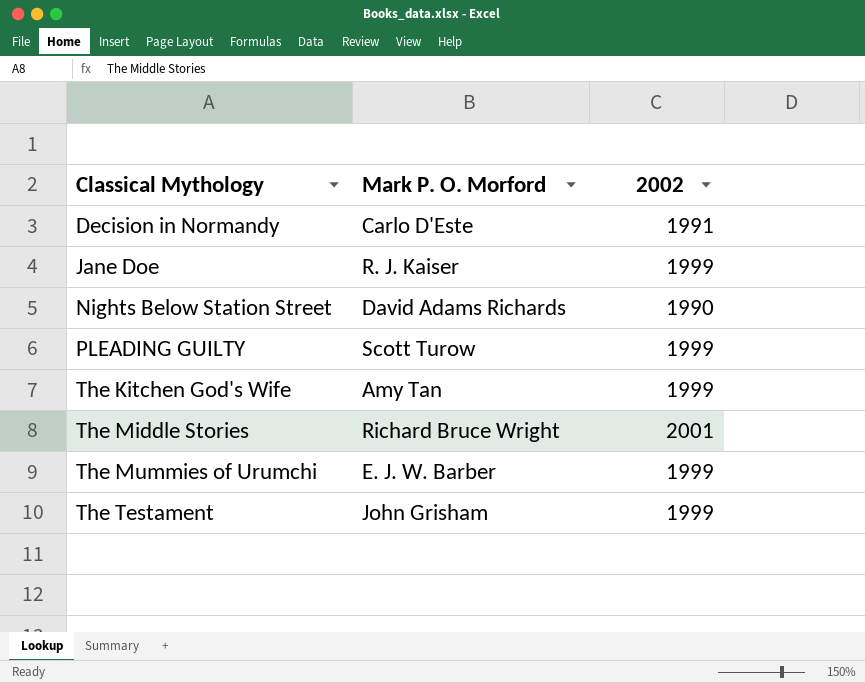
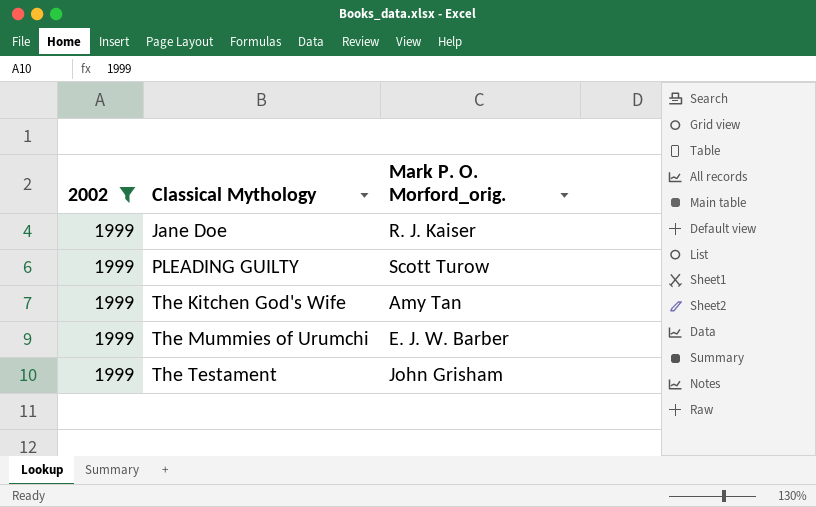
filter: none -> 2002 = 1999
column 2002 | position: 3 -> 1
column name: Mark P. O. Morford -> Mark P. O. Morford_orig.

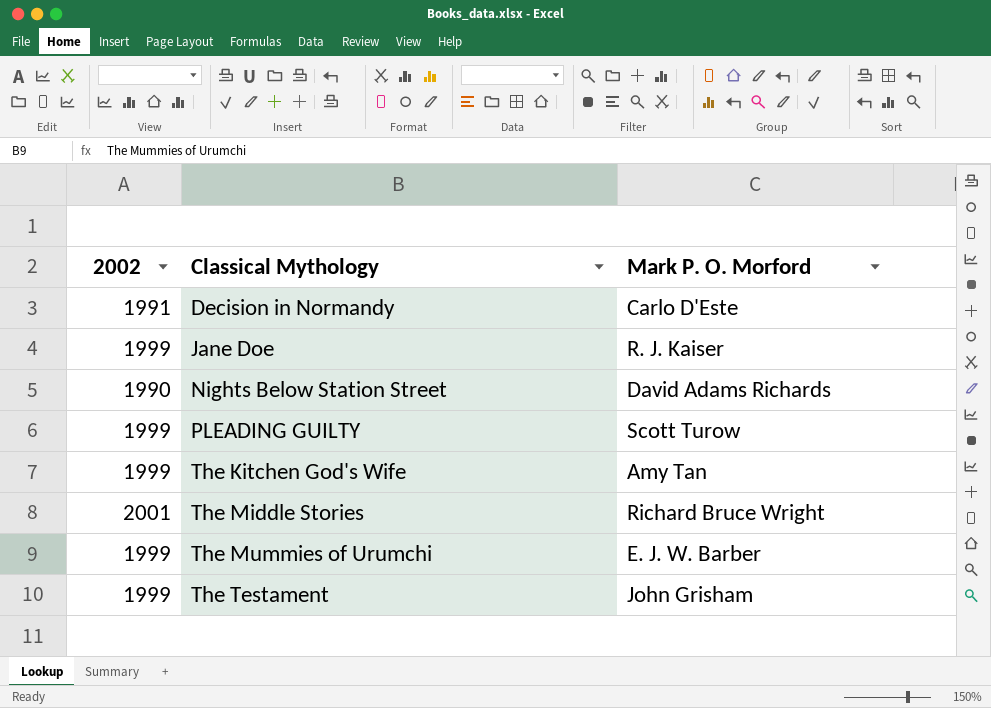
filter: 2002 = 1999 -> none
column name: Mark P. O. Morford_orig. -> Mark P. O. Morford

